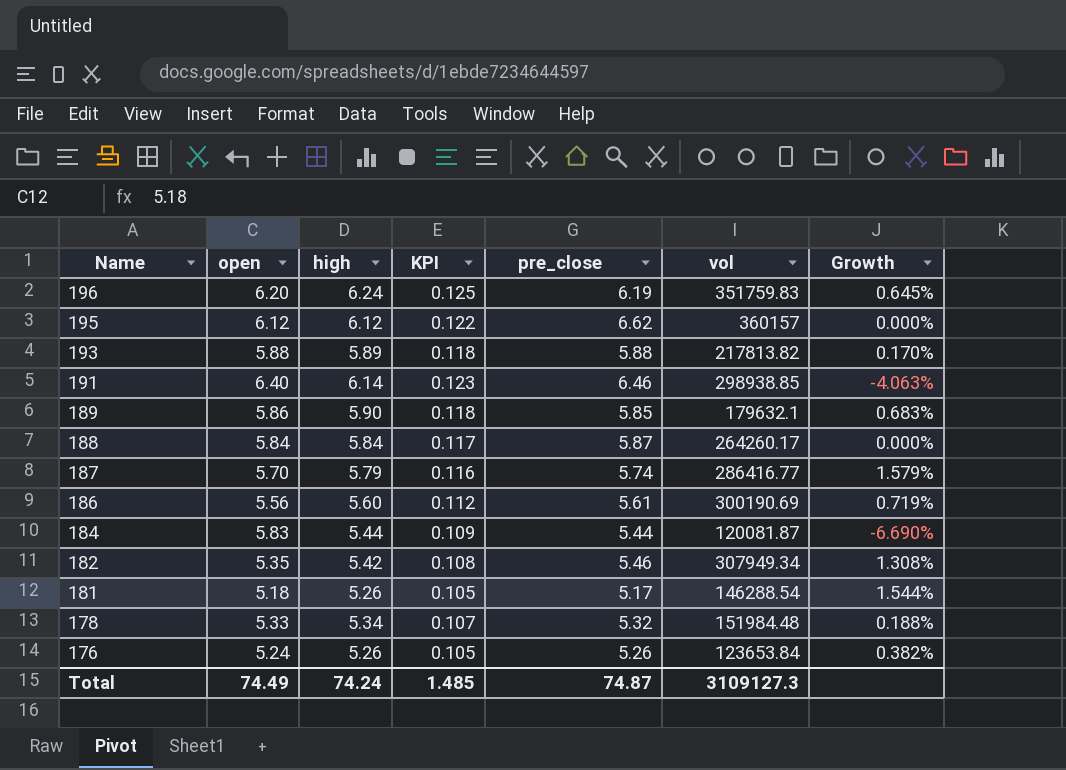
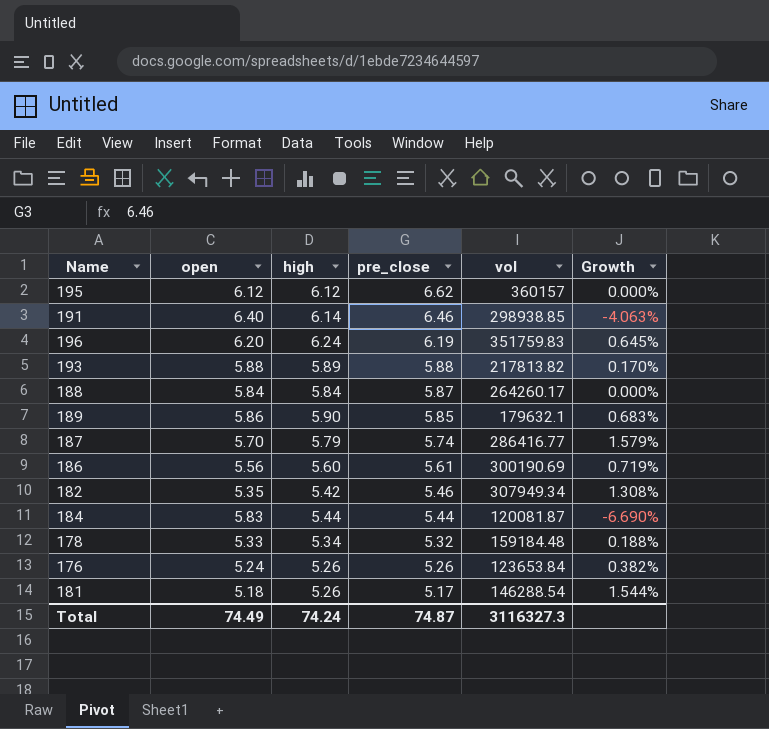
row order: Name descending -> pre_close descending
column KPI | formula: [high] * 0.02 -> none
178 | vol: 151984.48 -> 159184.48
Total | vol: 3109127.3 -> 3116327.3

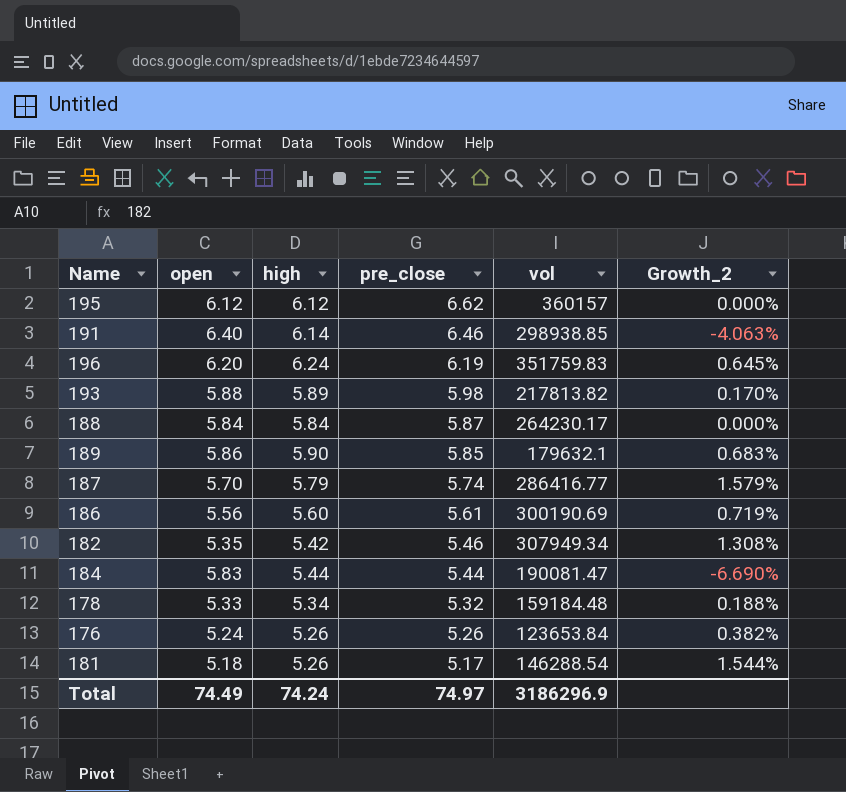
column name: Growth -> Growth_2
193 | pre_close: 5.88 -> 5.98
188 | vol: 264260.17 -> 264230.17
184 | vol: 120081.87 -> 190081.47
Total | pre_close: 74.87 -> 74.97
Total | vol: 3116327.3 -> 3186296.9

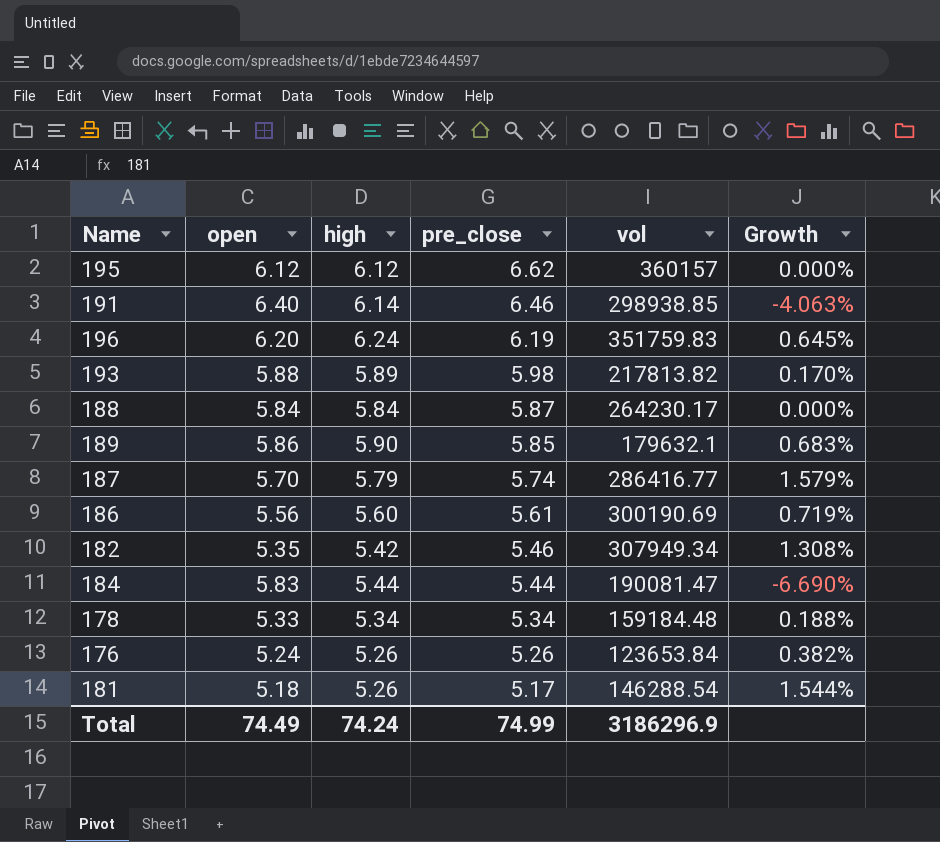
column name: Growth_2 -> Growth
178 | pre_close: 5.32 -> 5.34
Total | pre_close: 74.97 -> 74.99

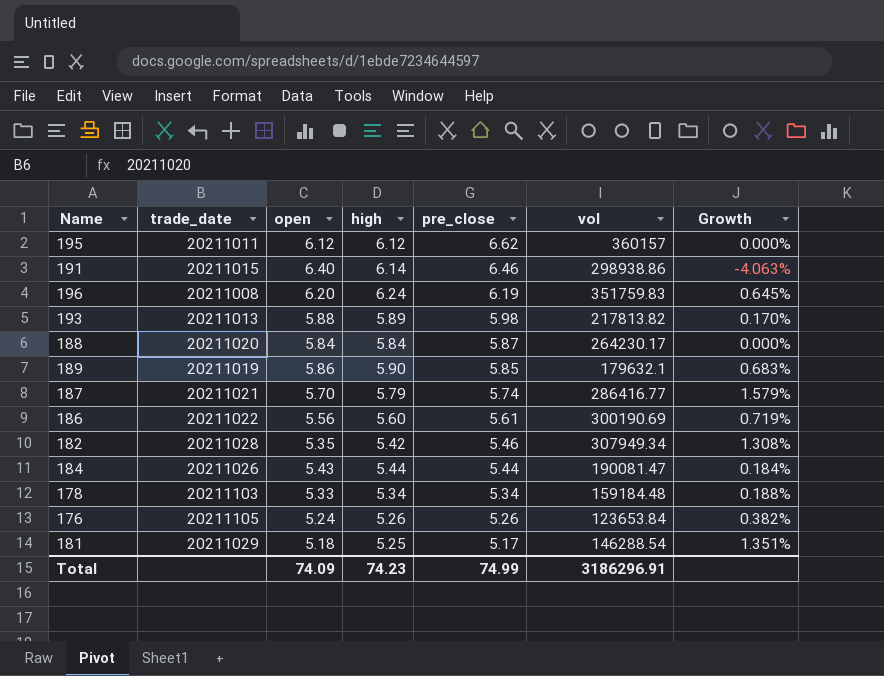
column trade_date | position: none -> 2
191 | vol: 298938.85 -> 298938.86
184 | open: 5.83 -> 5.43
184 | Growth: -6.690% -> 0.184%
181 | high: 5.26 -> 5.25
181 | Growth: 1.544% -> 1.351%
Total | open: 74.49 -> 74.09
Total | high: 74.24 -> 74.23
Total | vol: 3186296.9 -> 3186296.91

